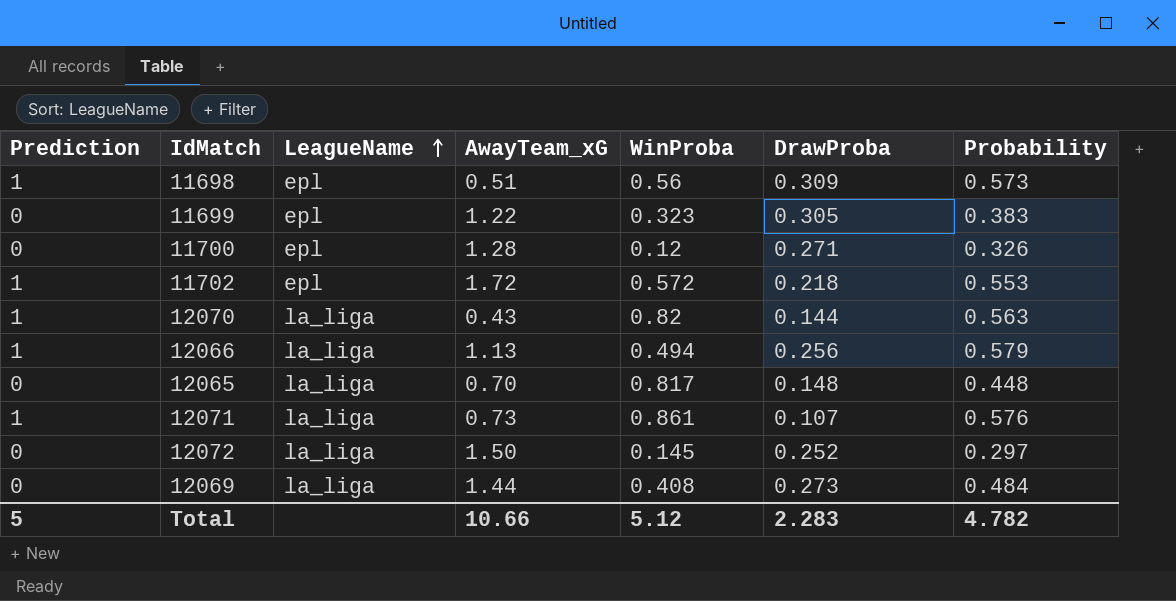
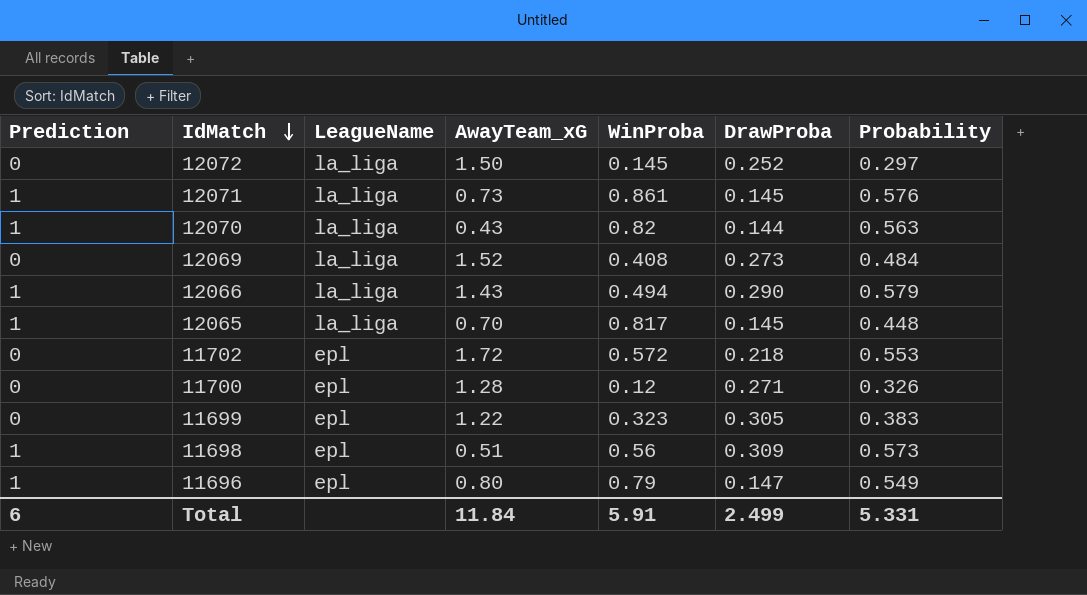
row order: LeagueName ascending -> IdMatch descending
12071 | DrawProba: 0.107 -> 0.145
12069 | AwayTeam_xG: 1.44 -> 1.52
12066 | AwayTeam_xG: 1.13 -> 1.43
12066 | DrawProba: 0.256 -> 0.290
12065 | Prediction: 0 -> 1
12065 | DrawProba: 0.148 -> 0.145
11702 | Prediction: 1 -> 0
row 11696: none -> 1 | epl | 0.80 | 0.79 | 0.147 | 0.549
Total | Prediction: 5 -> 6
Total | AwayTeam_xG: 10.66 -> 11.84
Total | WinProba: 5.12 -> 5.91
Total | DrawProba: 2.283 -> 2.499
Total | Probability: 4.782 -> 5.331

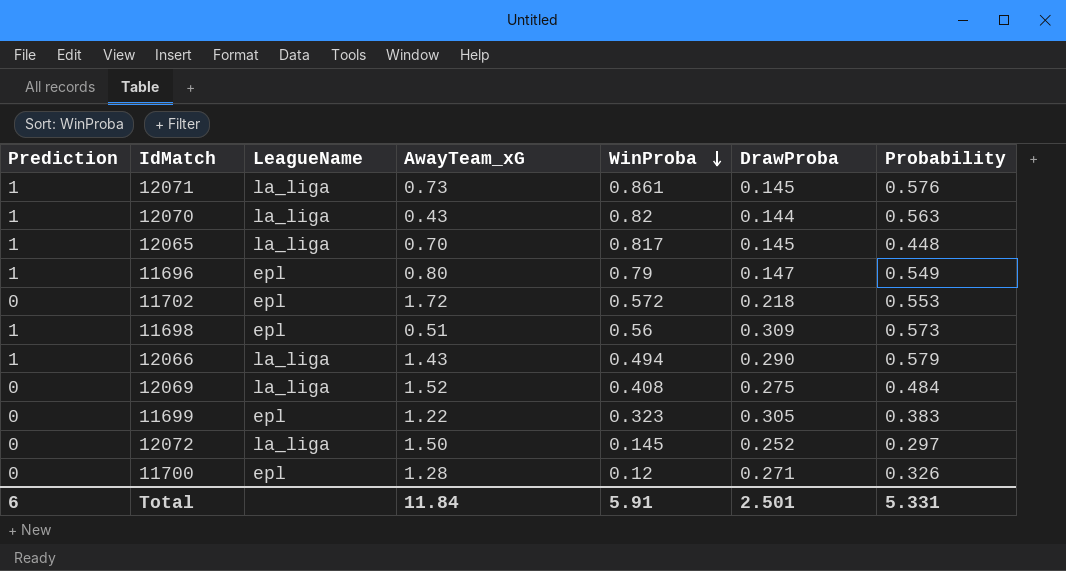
row order: IdMatch descending -> WinProba descending
12069 | DrawProba: 0.273 -> 0.275
Total | DrawProba: 2.499 -> 2.501

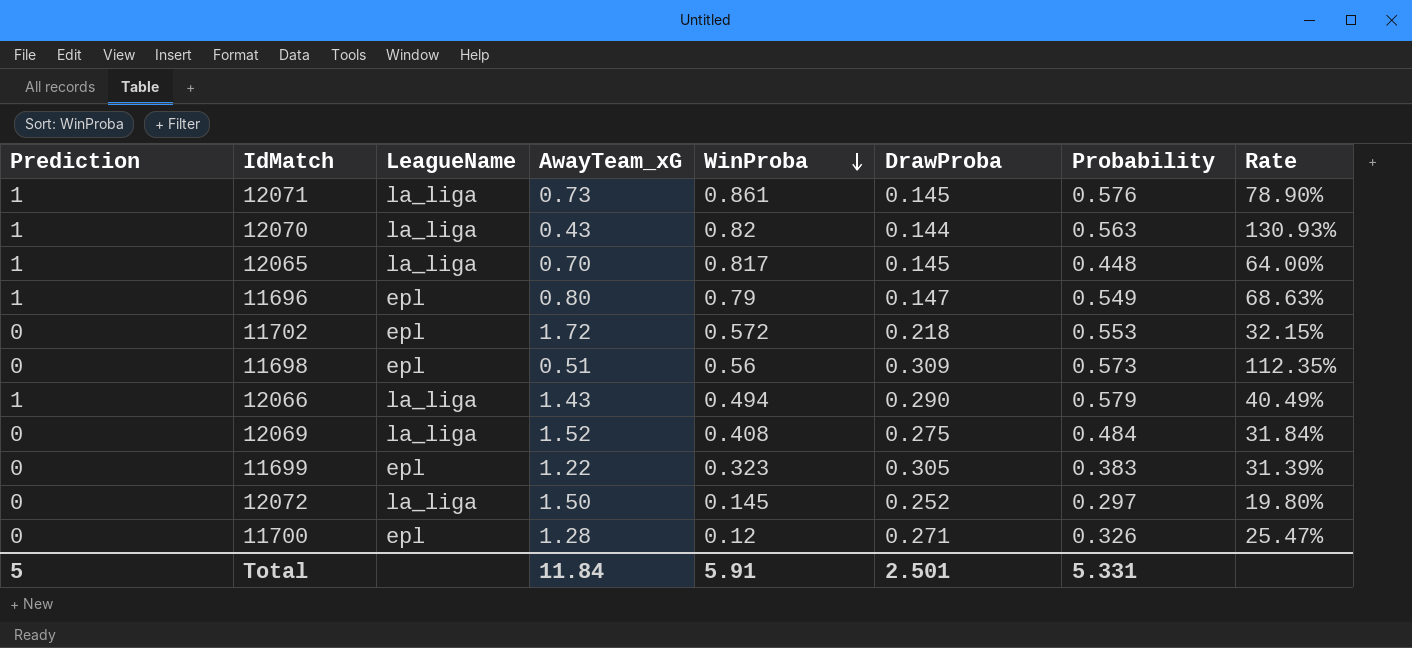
column Rate | formula: none -> [Probability] / [AwayTeam_xG]
11698 | Prediction: 1 -> 0
Total | Prediction: 6 -> 5

